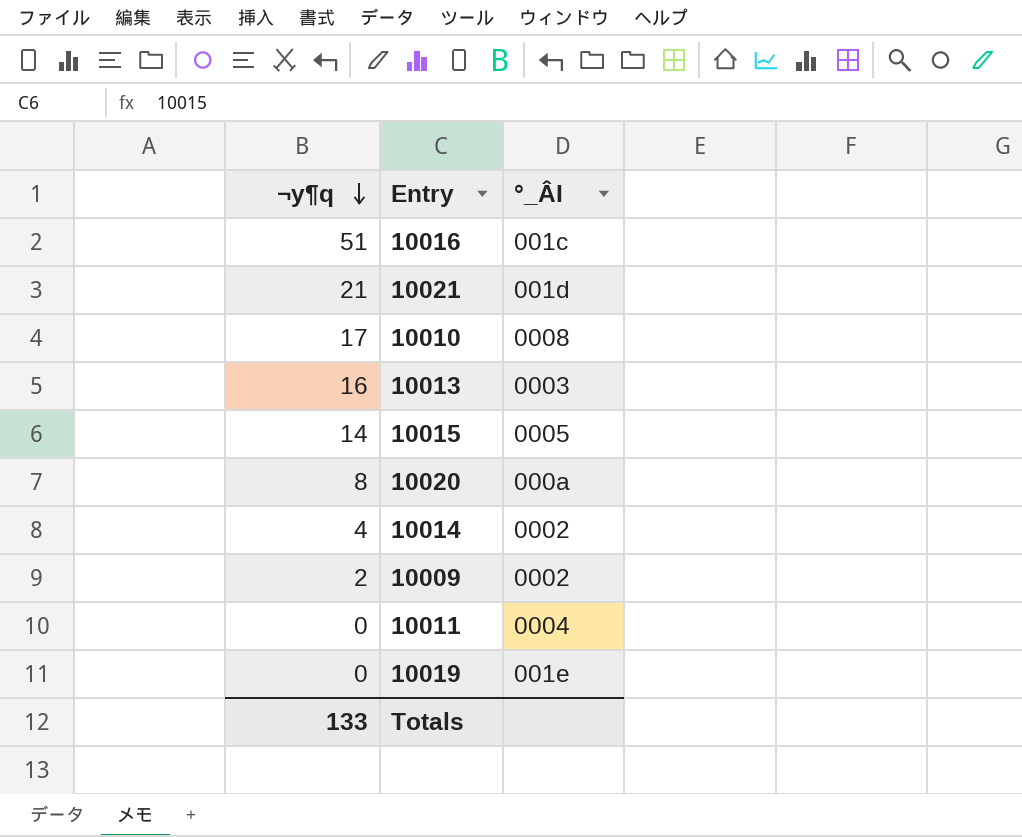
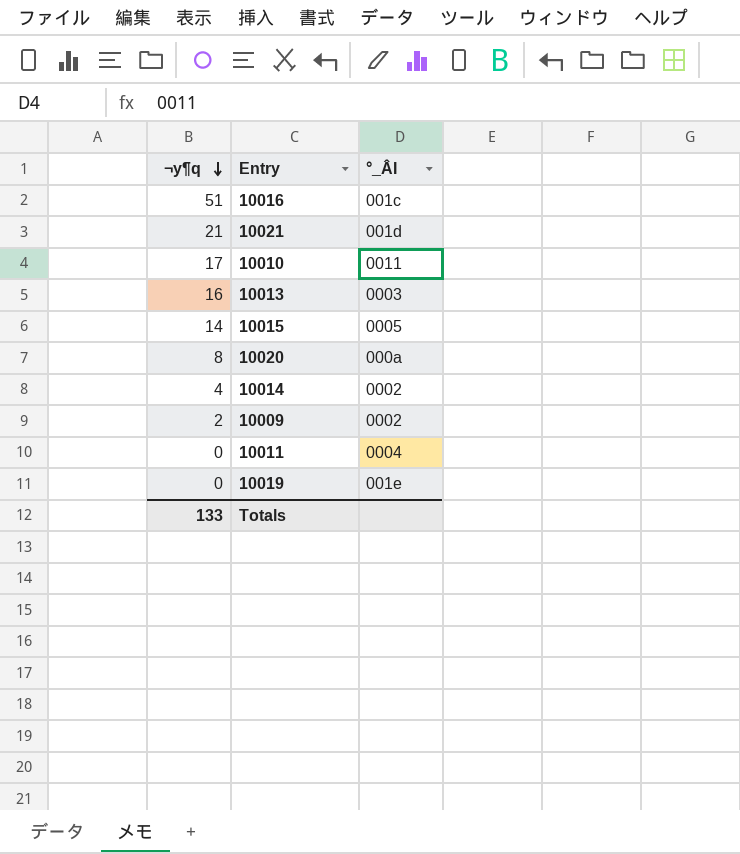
10010 | °_ÂI: 0008 -> 0011

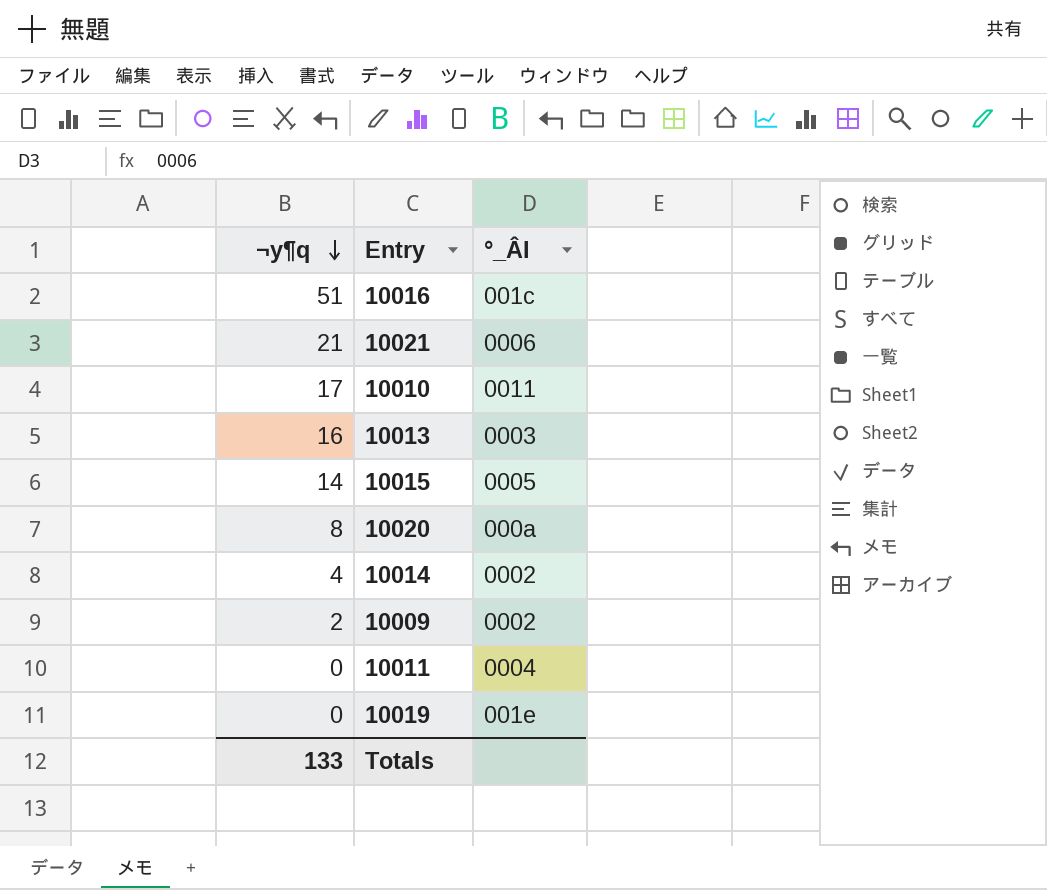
10021 | °_ÂI: 001d -> 0006

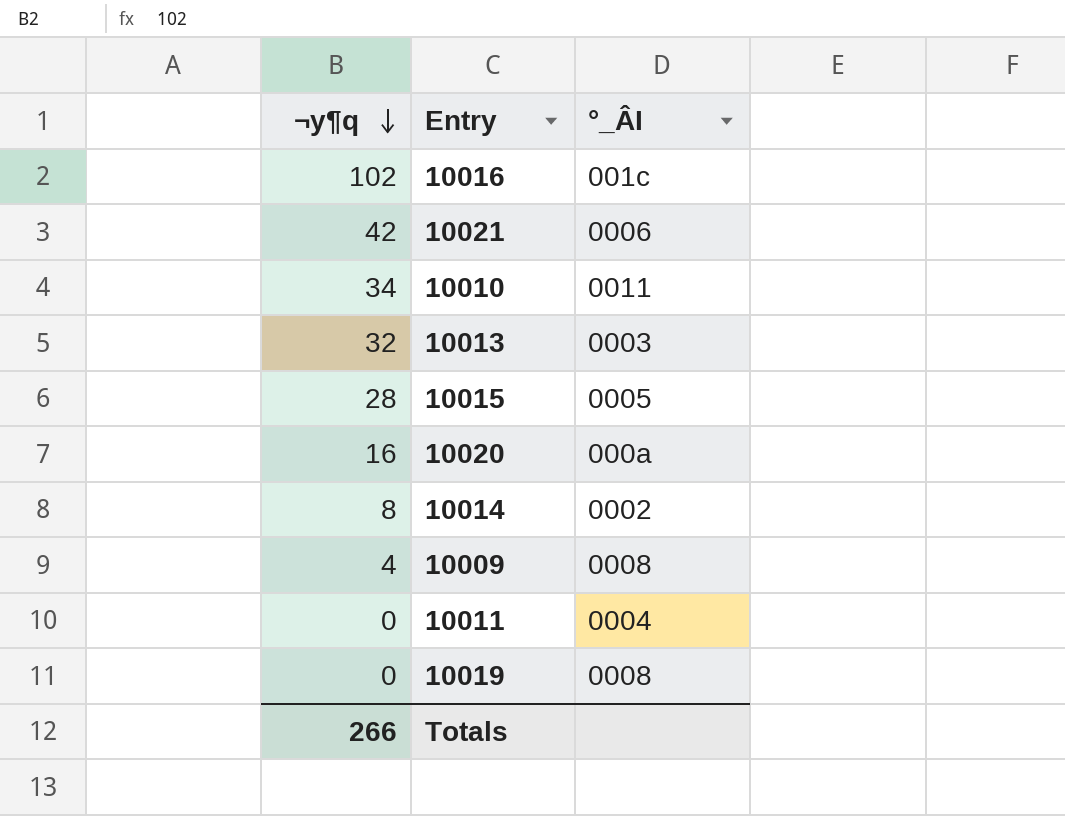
10016 | ¬y¶q: 51 -> 102
10021 | ¬y¶q: 21 -> 42
10010 | ¬y¶q: 17 -> 34
10013 | ¬y¶q: 16 -> 32
10015 | ¬y¶q: 14 -> 28
10020 | ¬y¶q: 8 -> 16
10014 | ¬y¶q: 4 -> 8
10009 | ¬y¶q: 2 -> 4
10009 | °_ÂI: 0002 -> 0008
10019 | °_ÂI: 001e -> 0008
Totals | ¬y¶q: 133 -> 266

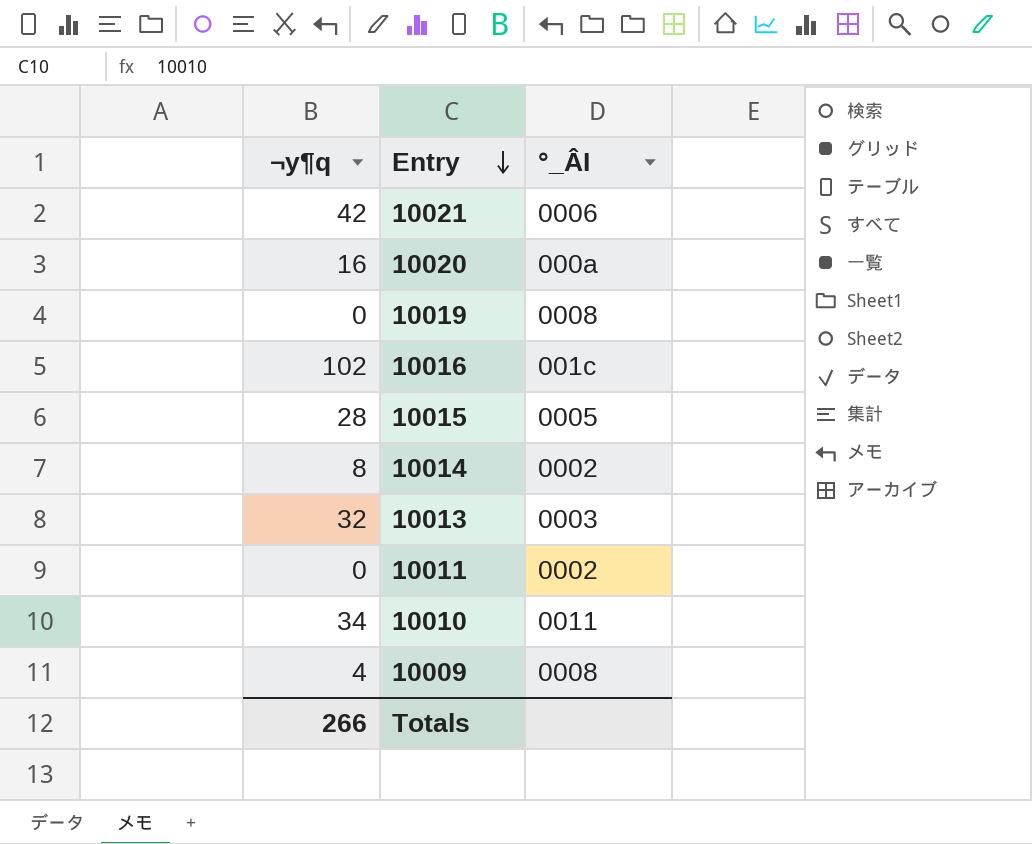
row order: ¬y¶q descending -> Entry descending
10011 | °_ÂI: 0004 -> 0002

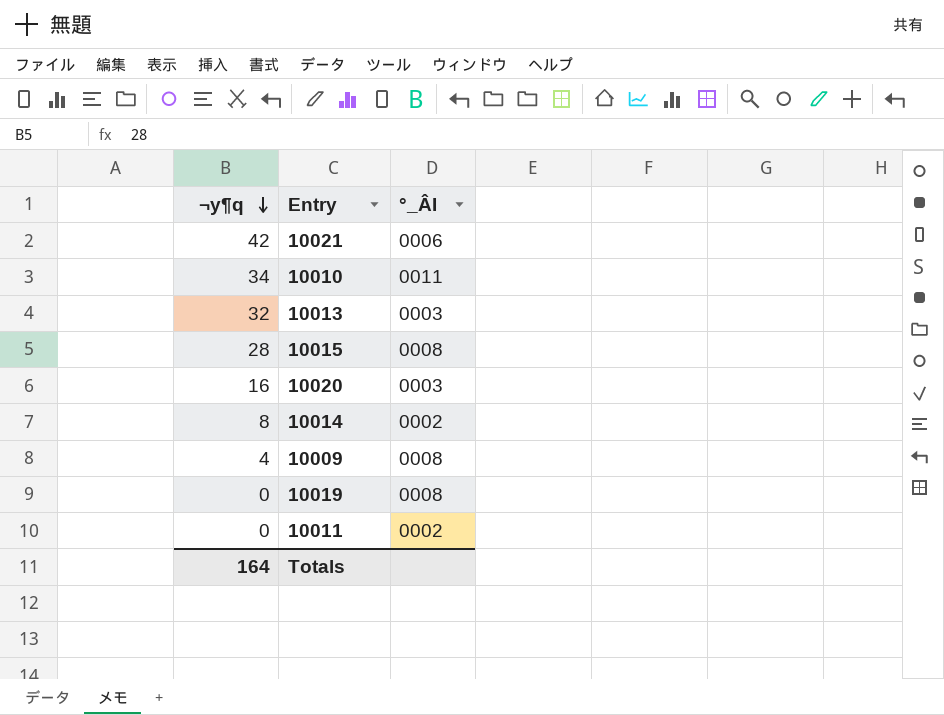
row order: Entry descending -> ¬y¶q descending
row 10016: 102 | 001c -> none
10015 | °_ÂI: 0005 -> 0008
10020 | °_ÂI: 000a -> 0003
Totals | ¬y¶q: 266 -> 164

